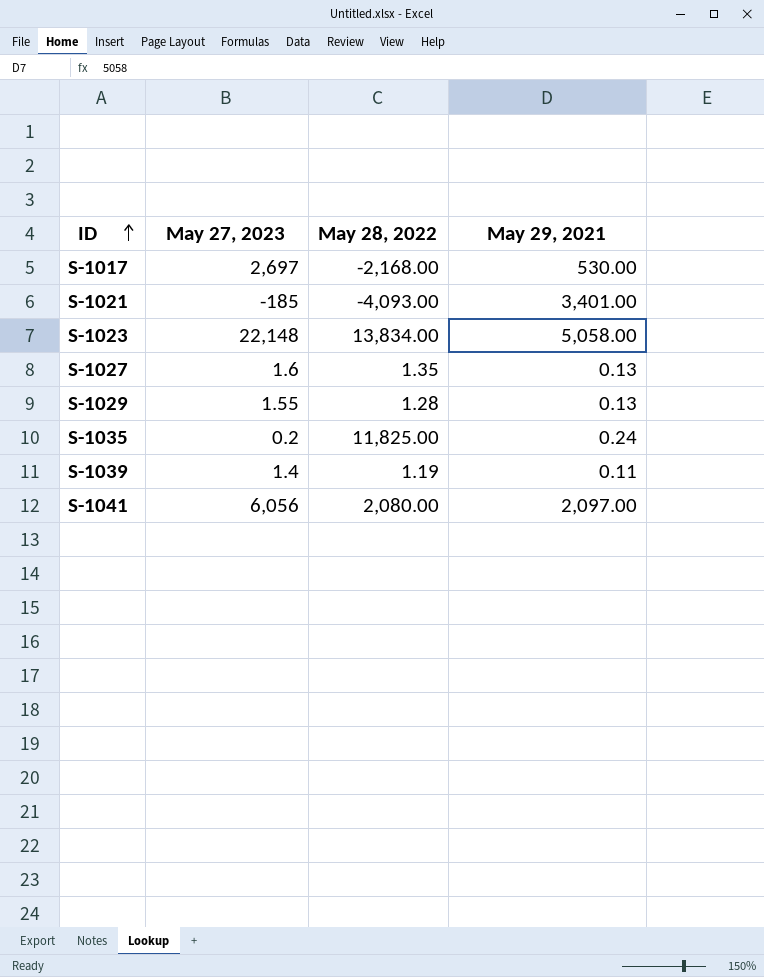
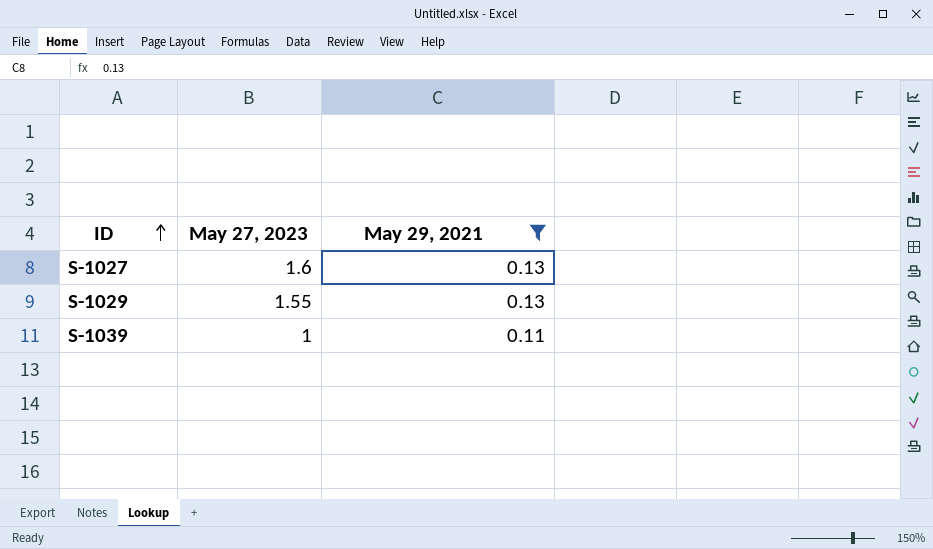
filter: none -> May 29, 2021 <= 0.13
column May 28, 2022 | position: 3 -> none
S-1039 | May 27, 2023: 1.4 -> 1

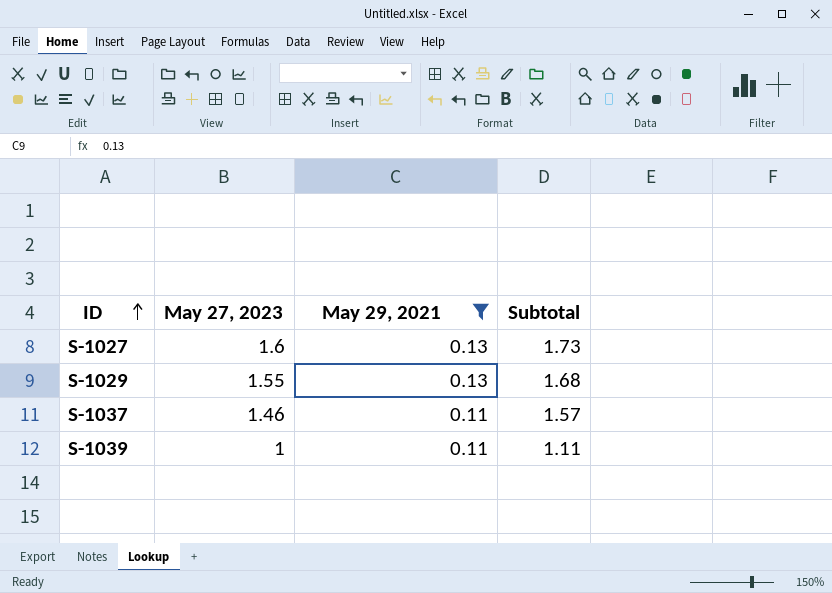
column Subtotal | formula: none -> [May 27, 2023] + [May 29, 2021]
row S-1037: none -> 1.46 | 0.11 | 1.57

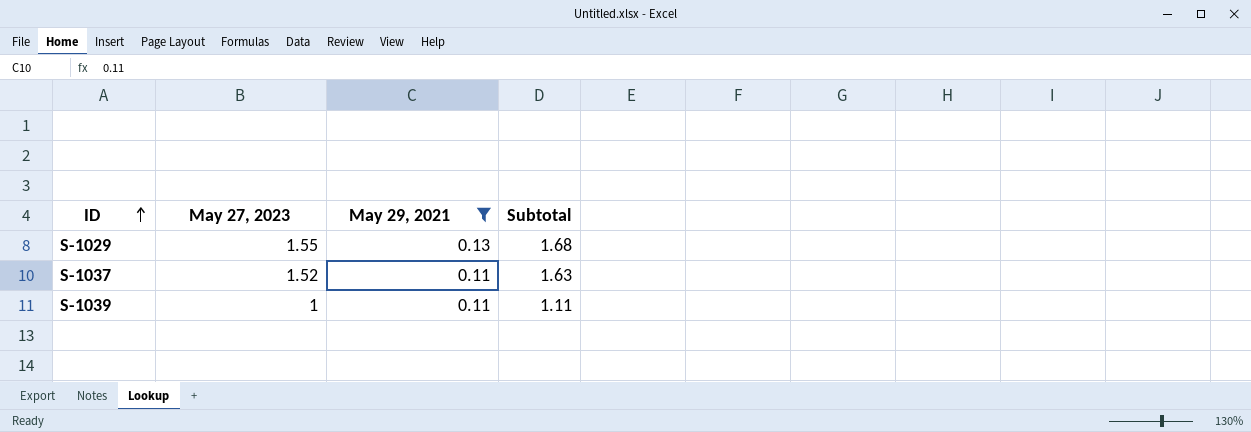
row S-1027: 1.6 | 0.13 | 1.73 -> none
S-1037 | May 27, 2023: 1.46 -> 1.52
S-1037 | Subtotal: 1.57 -> 1.63

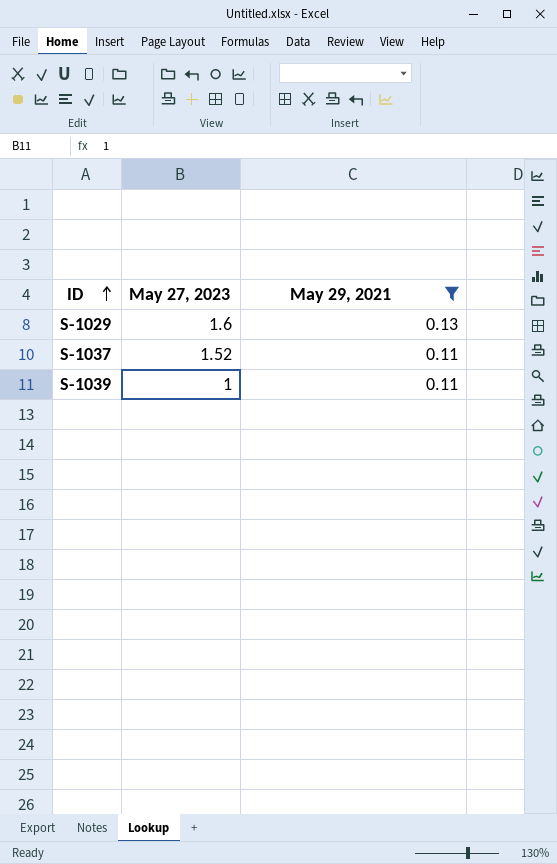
column Subtotal | formula: [May 27, 2023] + [May 29, 2021] -> none
S-1029 | May 27, 2023: 1.55 -> 1.6

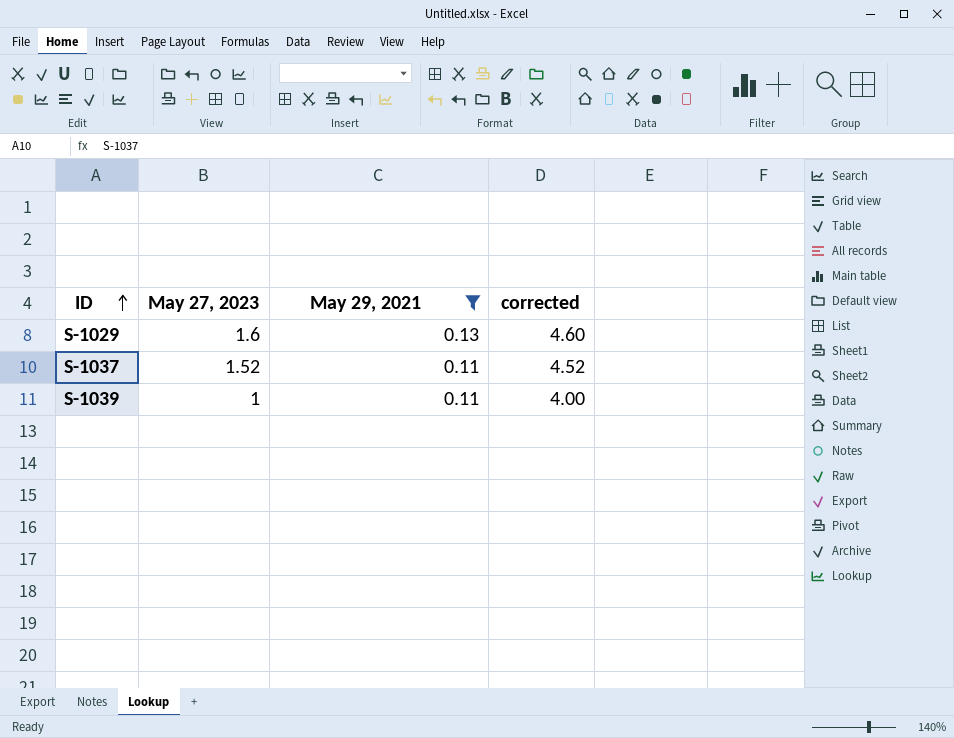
column corrected | formula: none -> [May 27, 2023] + 3

